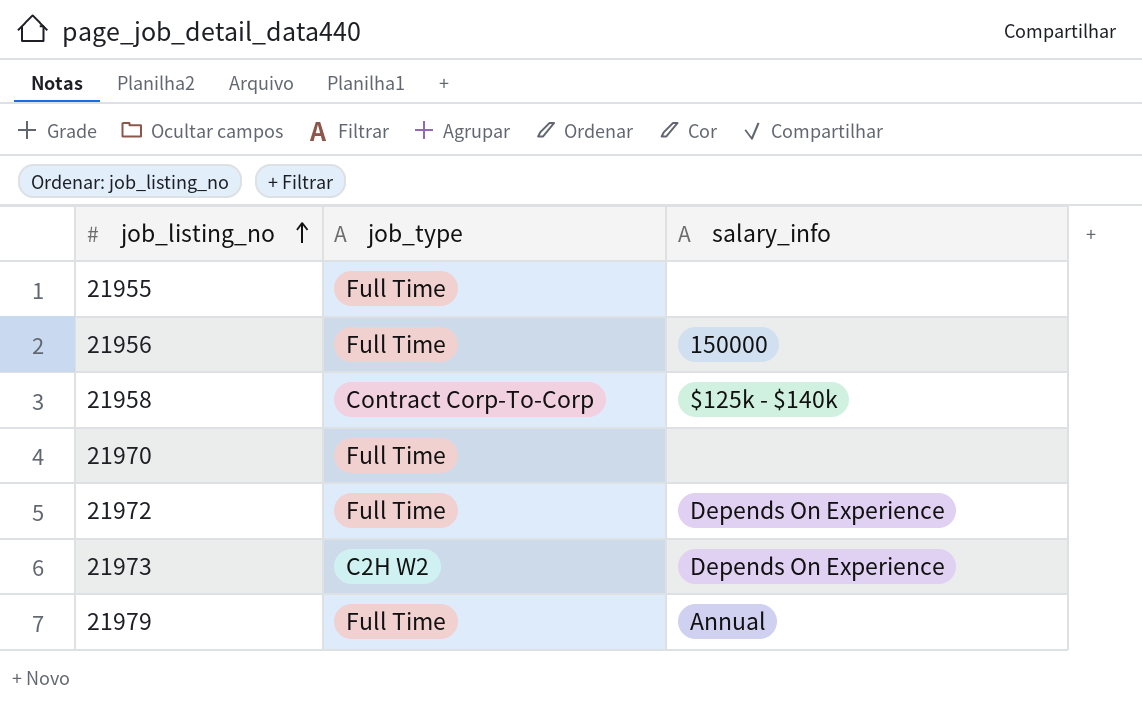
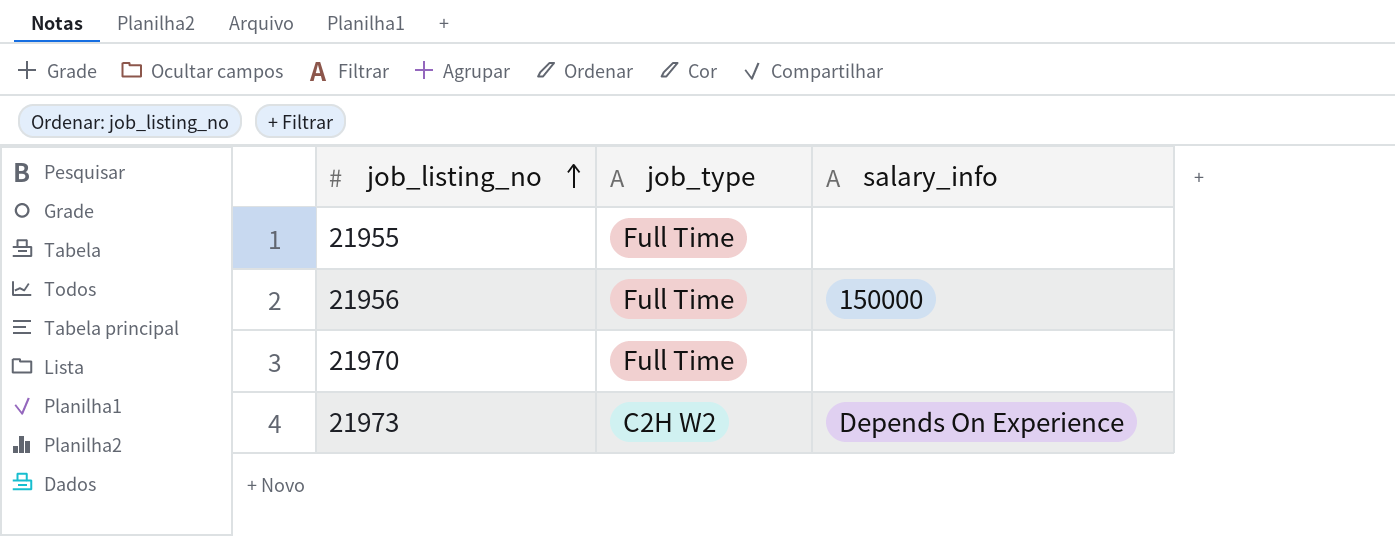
row 21958: Contract Corp-To-Corp | $125k - $140k -> none
row 21972: Full Time | Depends On Experience -> none
row 21979: Full Time | Annual -> none

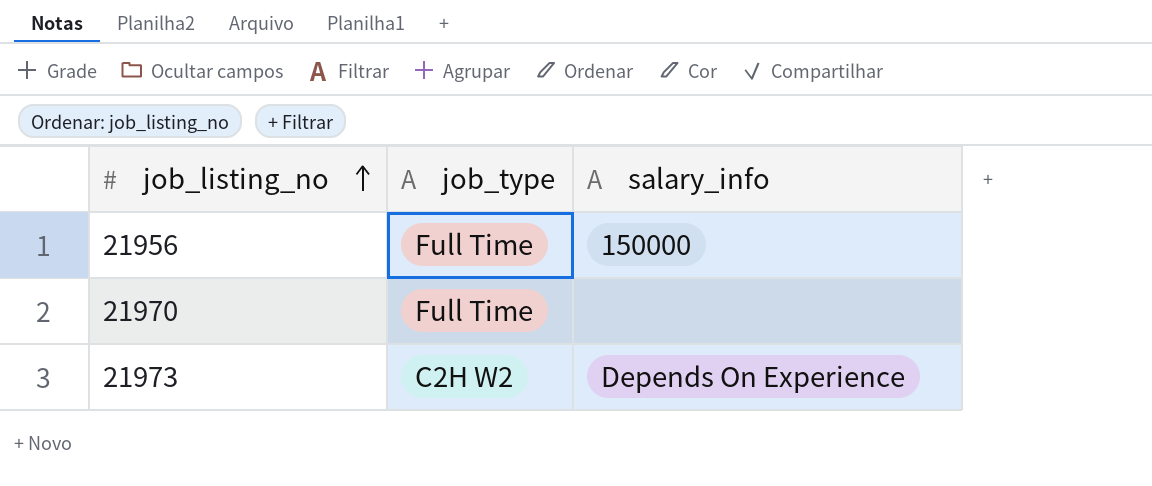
row 21955: Full Time | none -> none

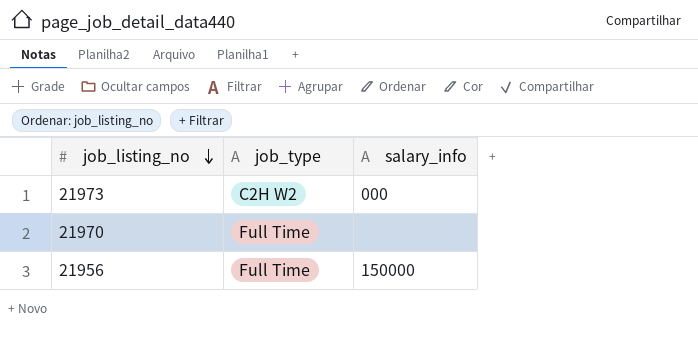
row order: job_listing_no ascending -> job_listing_no descending
21973 | salary_info: Depends On Experience -> 000

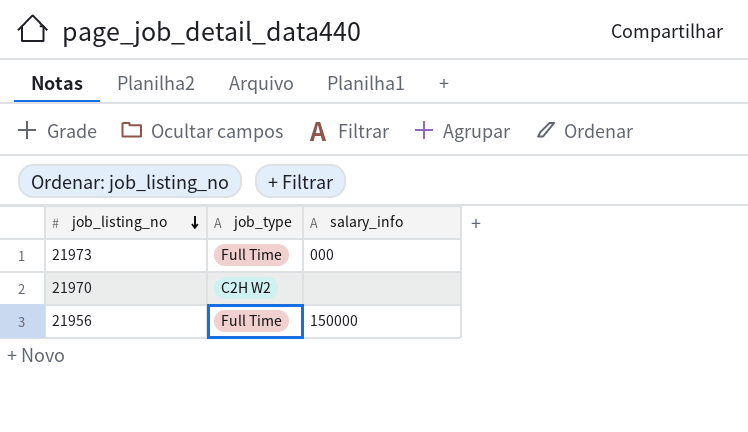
21973 | job_type: C2H W2 -> Full Time
21970 | job_type: Full Time -> C2H W2

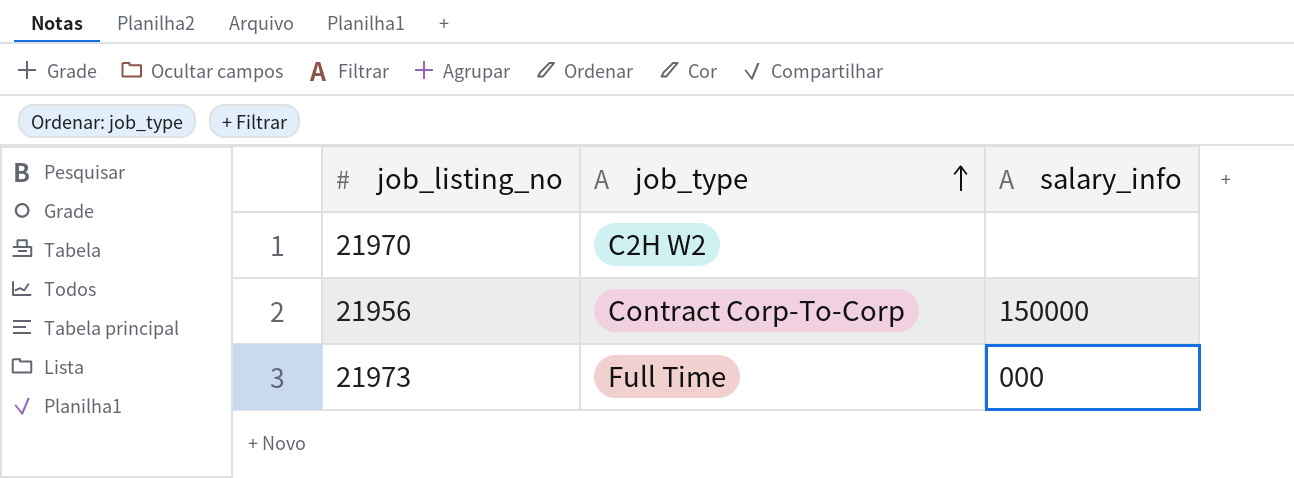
row order: job_listing_no descending -> job_type ascending
21956 | job_type: Full Time -> Contract Corp-To-Corp

